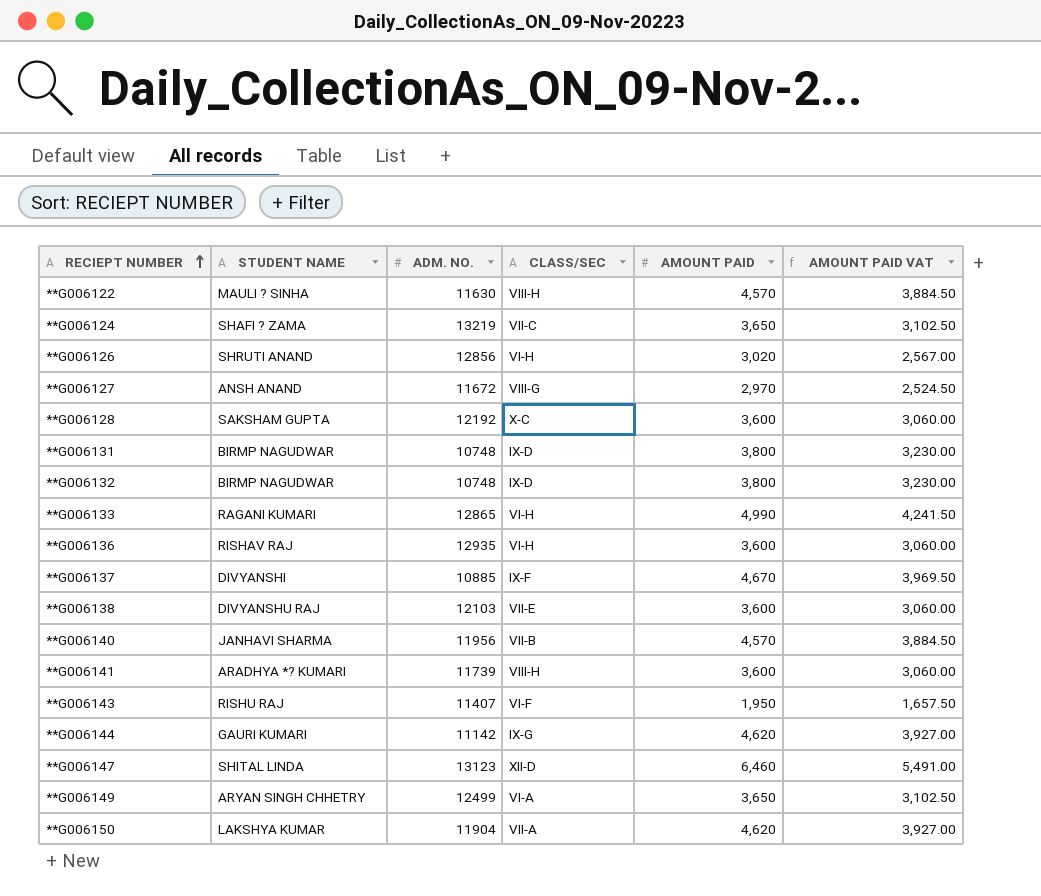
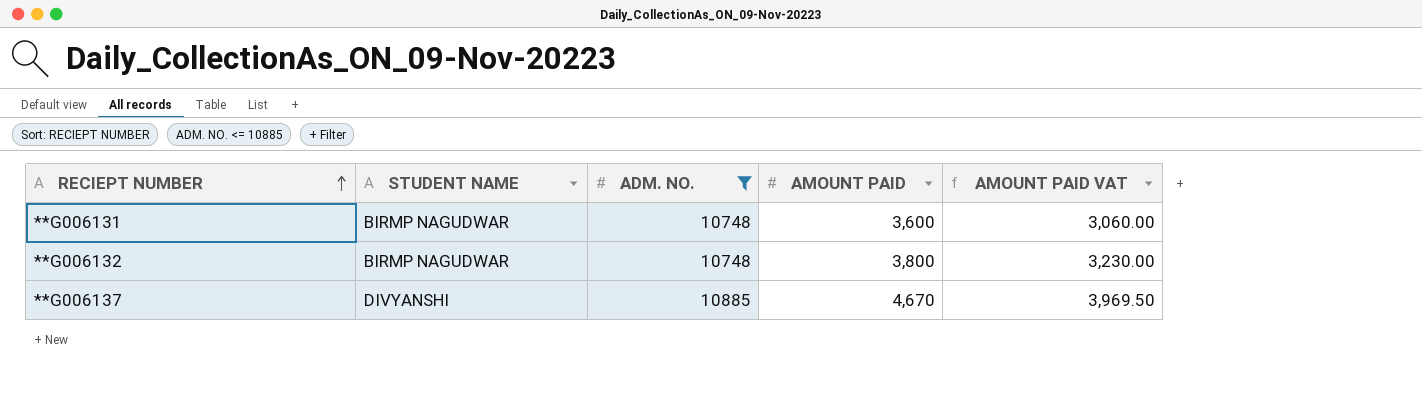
filter: none -> ADM. NO. <= 10885
column CLASS/SEC | position: 4 -> none
**G006131 | AMOUNT PAID: 3,800 -> 3,600
**G006131 | AMOUNT PAID VAT: 3,230.00 -> 3,060.00

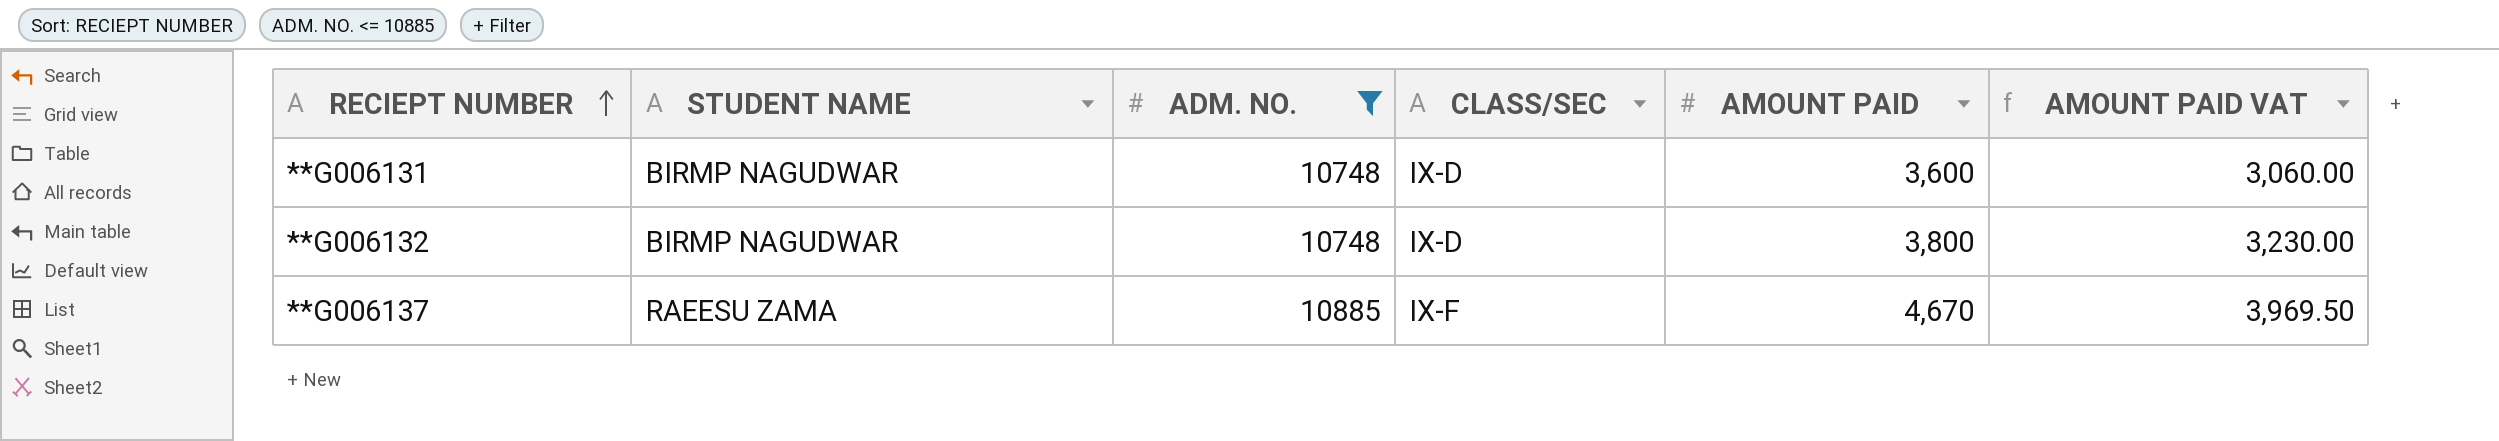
column CLASS/SEC | position: none -> 4
**G006137 | STUDENT NAME: DIVYANSHI -> RAEESU ZAMA

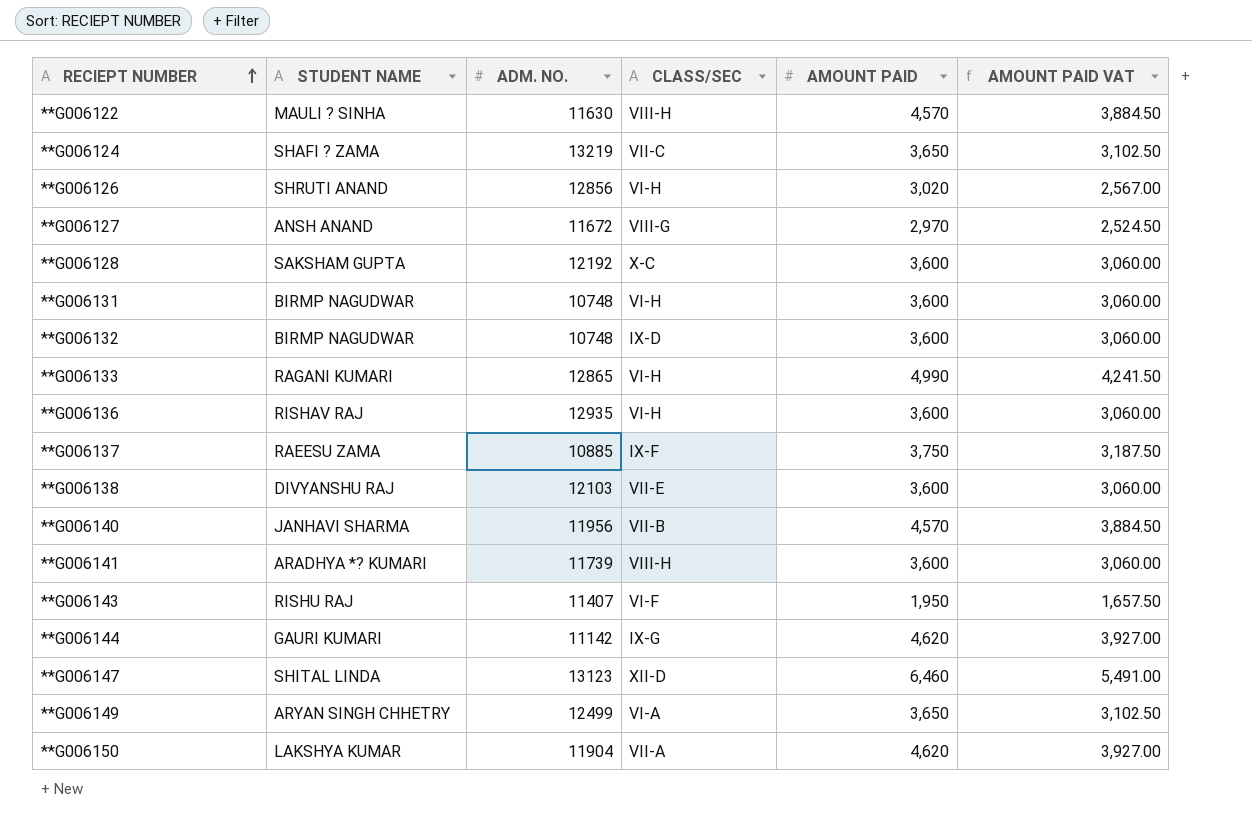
filter: ADM. NO. <= 10885 -> none
**G006131 | CLASS/SEC: IX-D -> VI-H
**G006132 | AMOUNT PAID: 3,800 -> 3,600
**G006132 | AMOUNT PAID VAT: 3,230.00 -> 3,060.00
**G006137 | AMOUNT PAID: 4,670 -> 3,750
**G006137 | AMOUNT PAID VAT: 3,969.50 -> 3,187.50

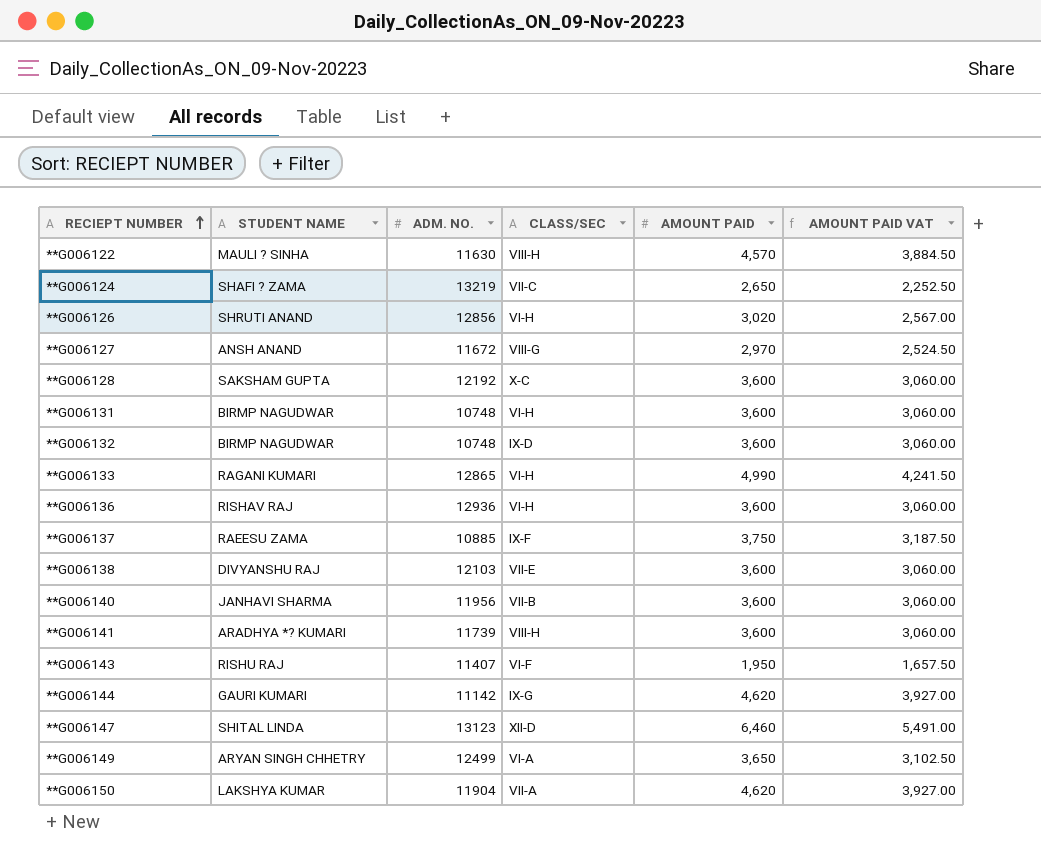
**G006124 | AMOUNT PAID: 3,650 -> 2,650
**G006124 | AMOUNT PAID VAT: 3,102.50 -> 2,252.50
**G006136 | ADM. NO.: 12935 -> 12936
**G006140 | AMOUNT PAID: 4,570 -> 3,600
**G006140 | AMOUNT PAID VAT: 3,884.50 -> 3,060.00

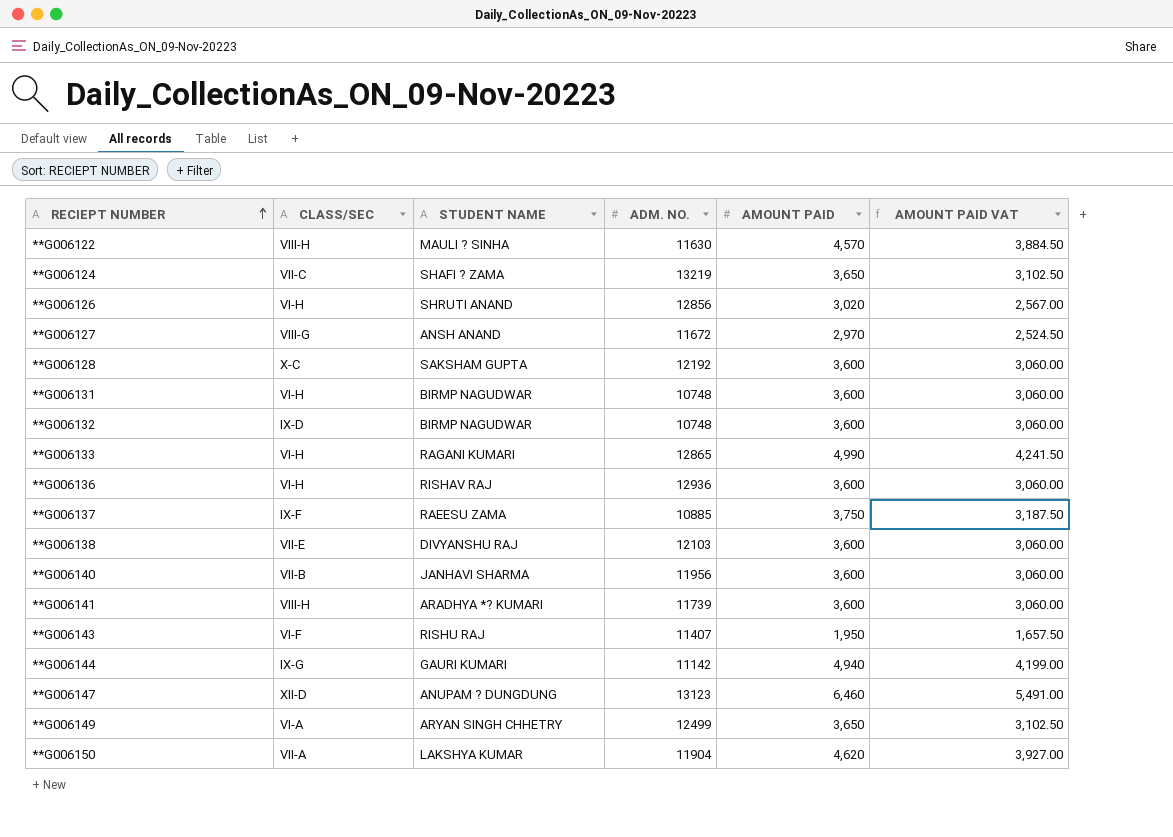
column CLASS/SEC | position: 4 -> 2
**G006124 | AMOUNT PAID: 2,650 -> 3,650
**G006124 | AMOUNT PAID VAT: 2,252.50 -> 3,102.50
**G006144 | AMOUNT PAID: 4,620 -> 4,940
**G006144 | AMOUNT PAID VAT: 3,927.00 -> 4,199.00
**G006147 | STUDENT NAME: SHITAL LINDA -> ANUPAM ? DUNGDUNG

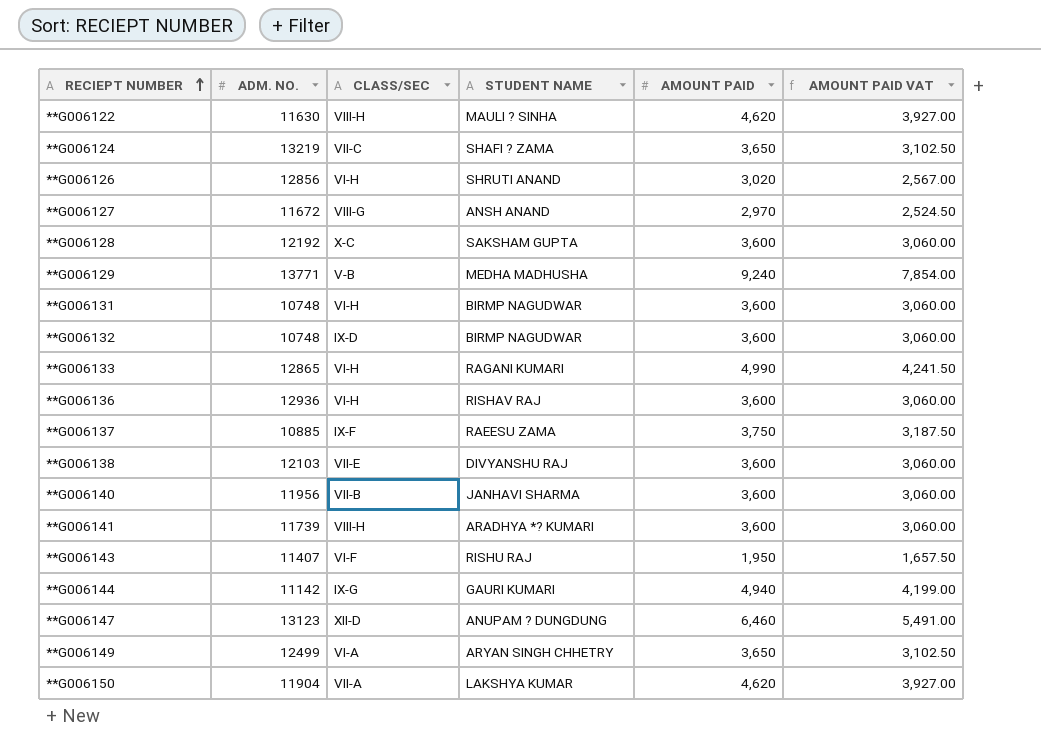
column ADM. NO. | position: 4 -> 2
**G006122 | AMOUNT PAID: 4,570 -> 4,620
**G006122 | AMOUNT PAID VAT: 3,884.50 -> 3,927.00
row **G006129: none -> 13771 | V-B | MEDHA MADHUSHA | 9,240 | 7,854.00

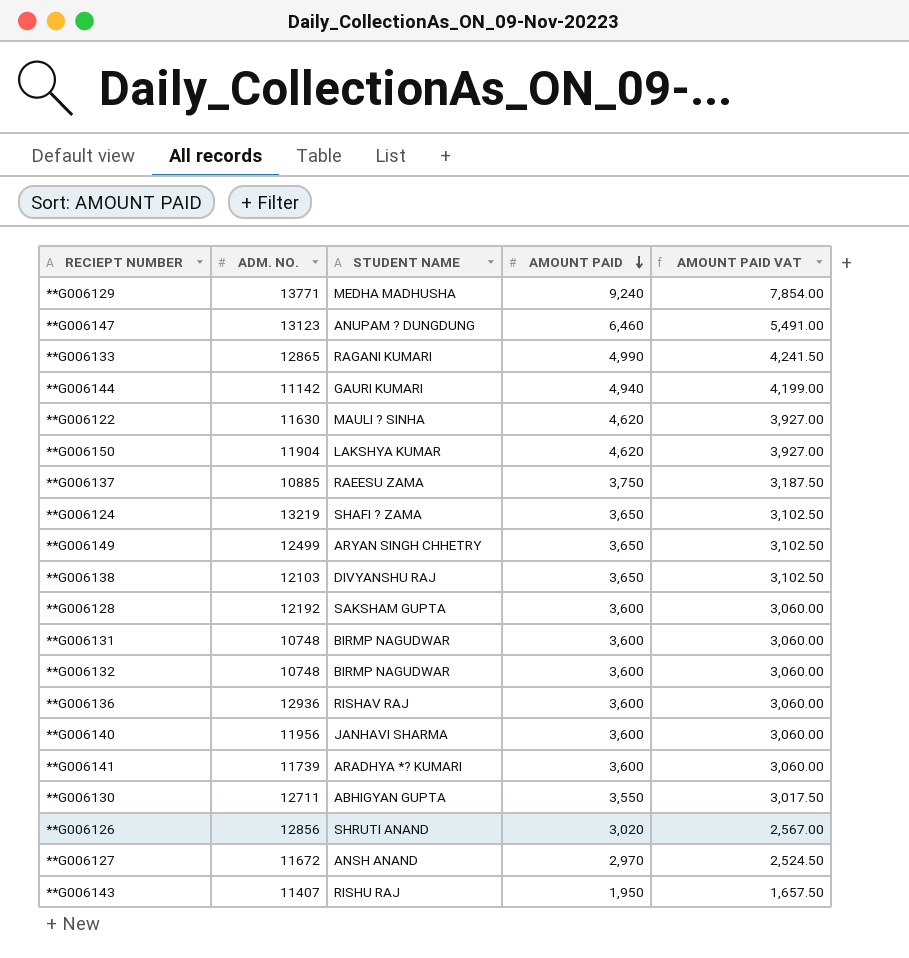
row order: RECIEPT NUMBER ascending -> AMOUNT PAID descending
column CLASS/SEC | position: 3 -> none
**G006138 | AMOUNT PAID: 3,600 -> 3,650
**G006138 | AMOUNT PAID VAT: 3,060.00 -> 3,102.50
row **G006130: none -> 12711 | ABHIGYAN GUPTA | 3,550 | 3,017.50

